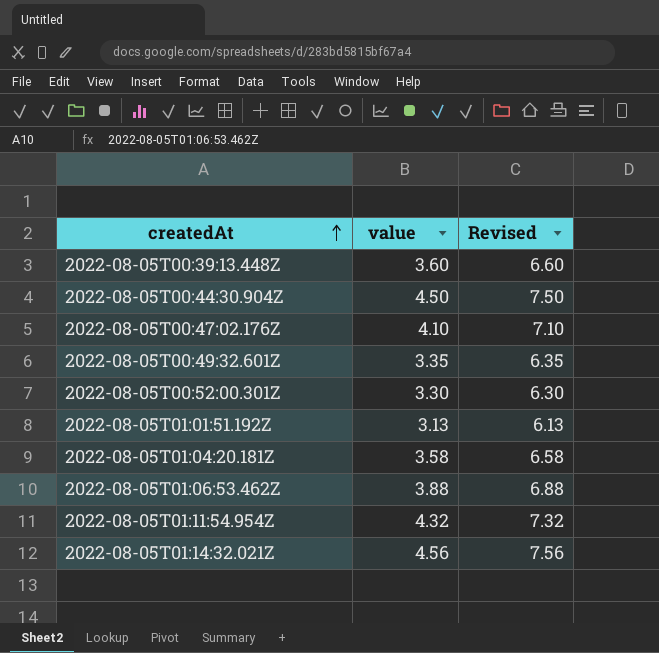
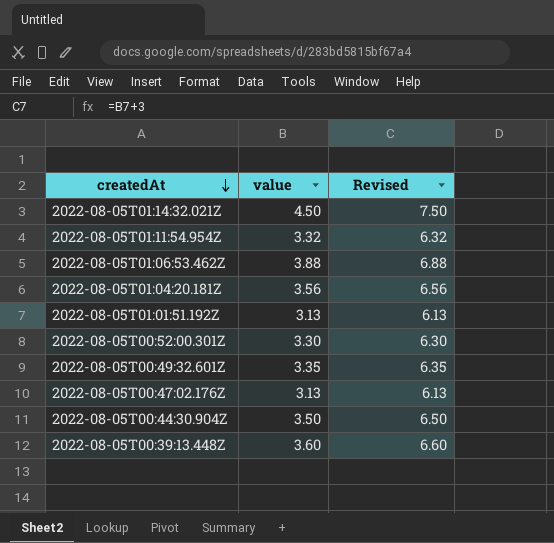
row order: createdAt ascending -> createdAt descending
2022-08-05T01:14:32.021Z | value: 4.56 -> 4.50
2022-08-05T01:14:32.021Z | Revised: 7.56 -> 7.50
2022-08-05T01:11:54.954Z | value: 4.32 -> 3.32
2022-08-05T01:11:54.954Z | Revised: 7.32 -> 6.32
2022-08-05T01:04:20.181Z | value: 3.58 -> 3.56
2022-08-05T01:04:20.181Z | Revised: 6.58 -> 6.56
2022-08-05T00:47:02.176Z | value: 4.10 -> 3.13
2022-08-05T00:47:02.176Z | Revised: 7.10 -> 6.13
2022-08-05T00:44:30.904Z | value: 4.50 -> 3.50
2022-08-05T00:44:30.904Z | Revised: 7.50 -> 6.50

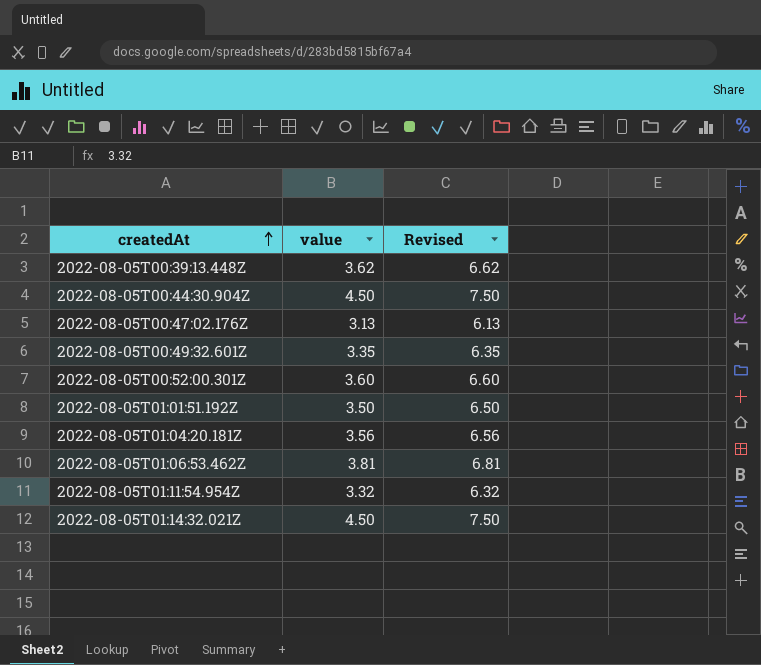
row order: createdAt descending -> createdAt ascending
2022-08-05T00:39:13.448Z | value: 3.60 -> 3.62
2022-08-05T00:39:13.448Z | Revised: 6.60 -> 6.62
2022-08-05T00:44:30.904Z | value: 3.50 -> 4.50
2022-08-05T00:44:30.904Z | Revised: 6.50 -> 7.50
2022-08-05T00:52:00.301Z | value: 3.30 -> 3.60
2022-08-05T00:52:00.301Z | Revised: 6.30 -> 6.60
2022-08-05T01:01:51.192Z | value: 3.13 -> 3.50
2022-08-05T01:01:51.192Z | Revised: 6.13 -> 6.50
2022-08-05T01:06:53.462Z | value: 3.88 -> 3.81
2022-08-05T01:06:53.462Z | Revised: 6.88 -> 6.81

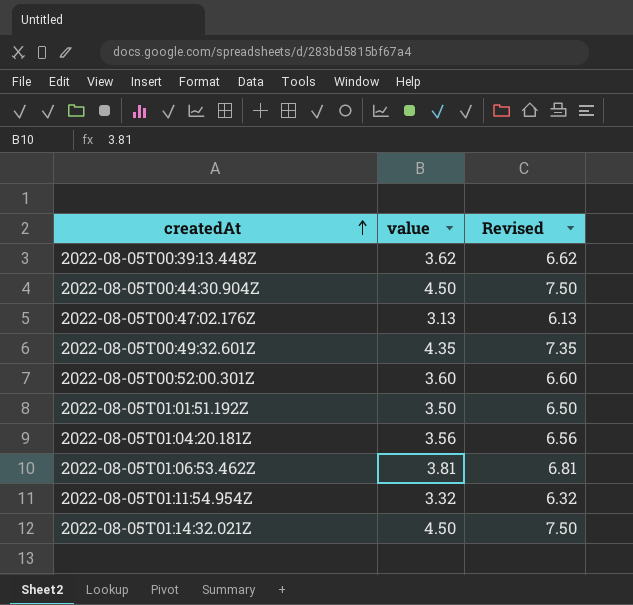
2022-08-05T00:49:32.601Z | value: 3.35 -> 4.35
2022-08-05T00:49:32.601Z | Revised: 6.35 -> 7.35

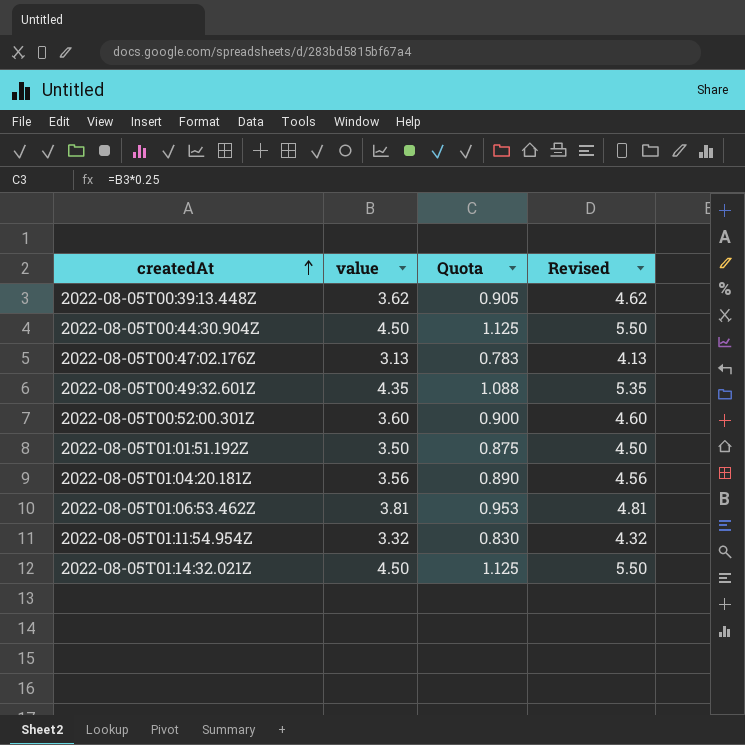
column Quota | formula: none -> [value] * 0.25
column Revised | formula: [value] + 3 -> [value] + 1

